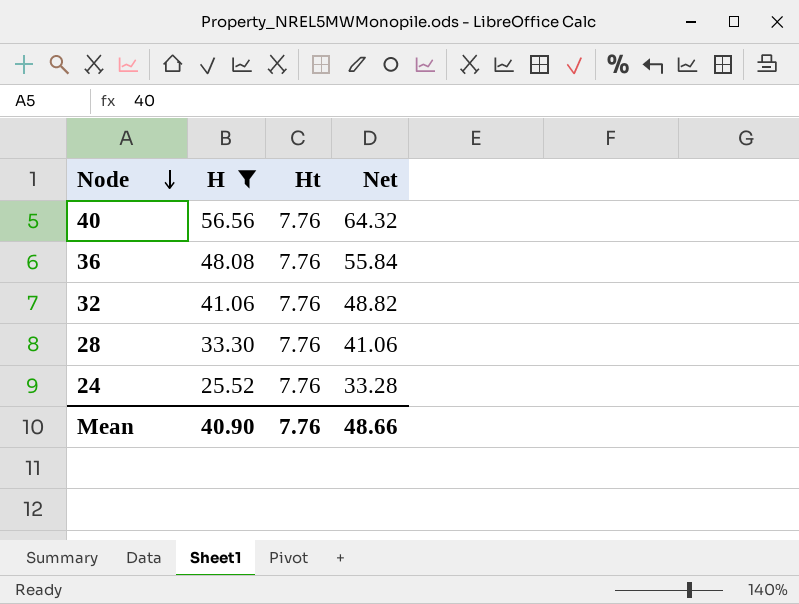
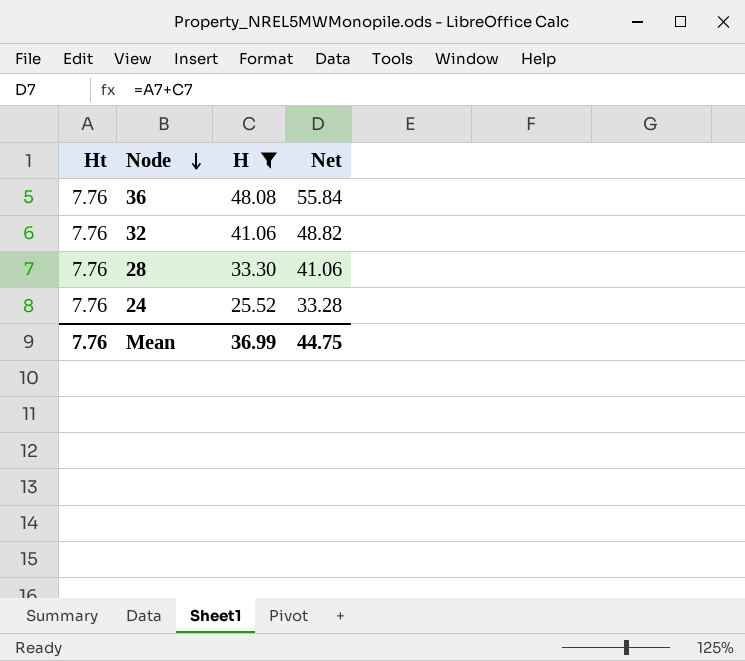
column Ht | position: 3 -> 1
row 40: 56.56 | 7.76 | 64.32 -> none
Mean | H: 40.90 -> 36.99
Mean | Net: 48.66 -> 44.75

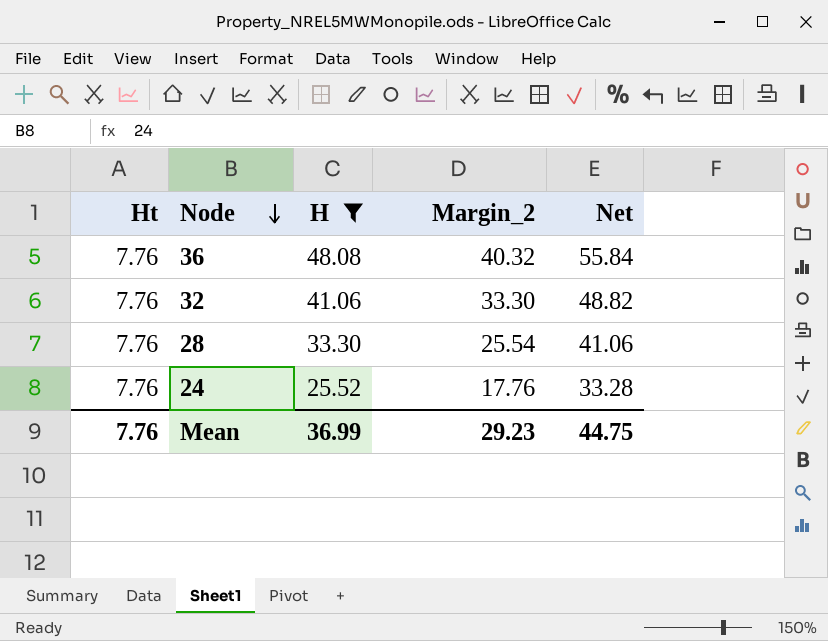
column Margin_2 | formula: none -> [H] - [Ht]

